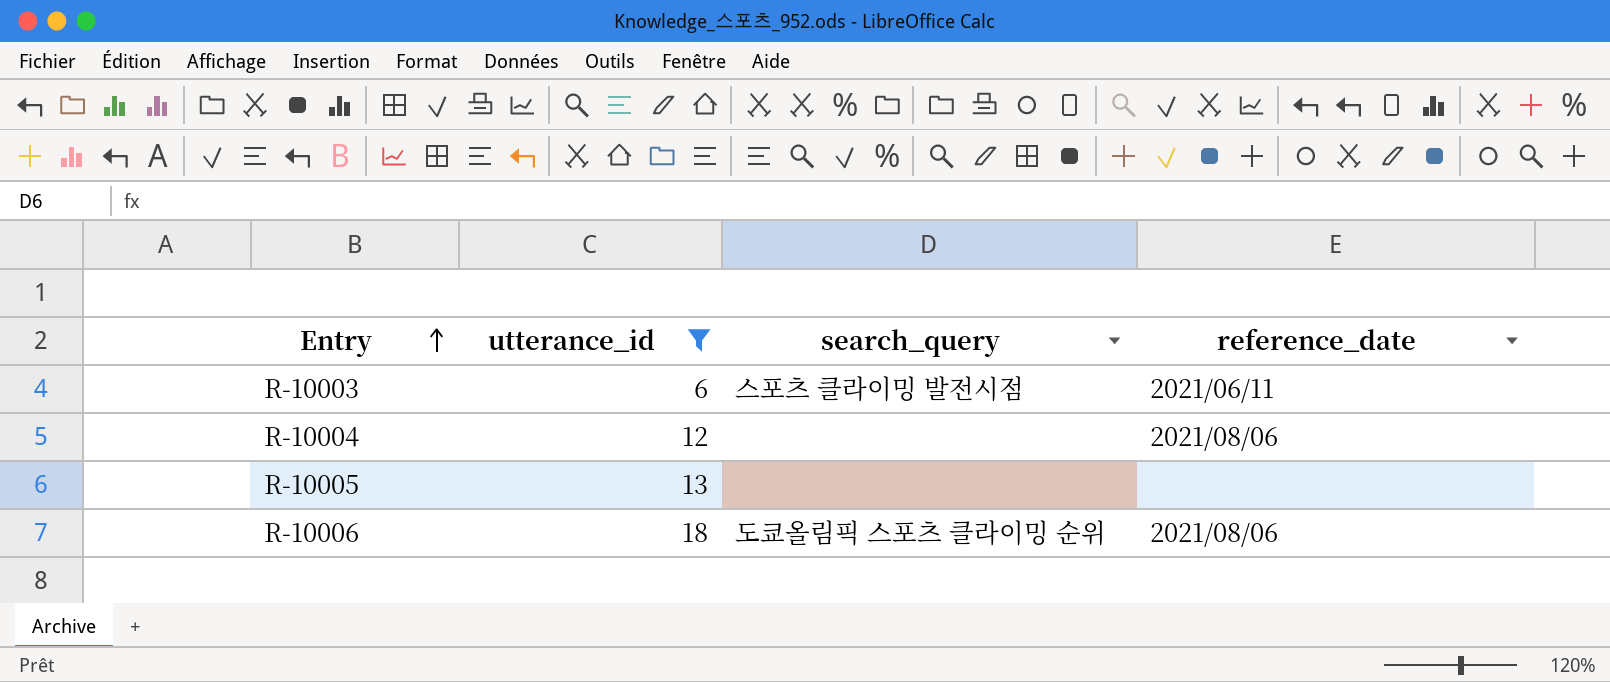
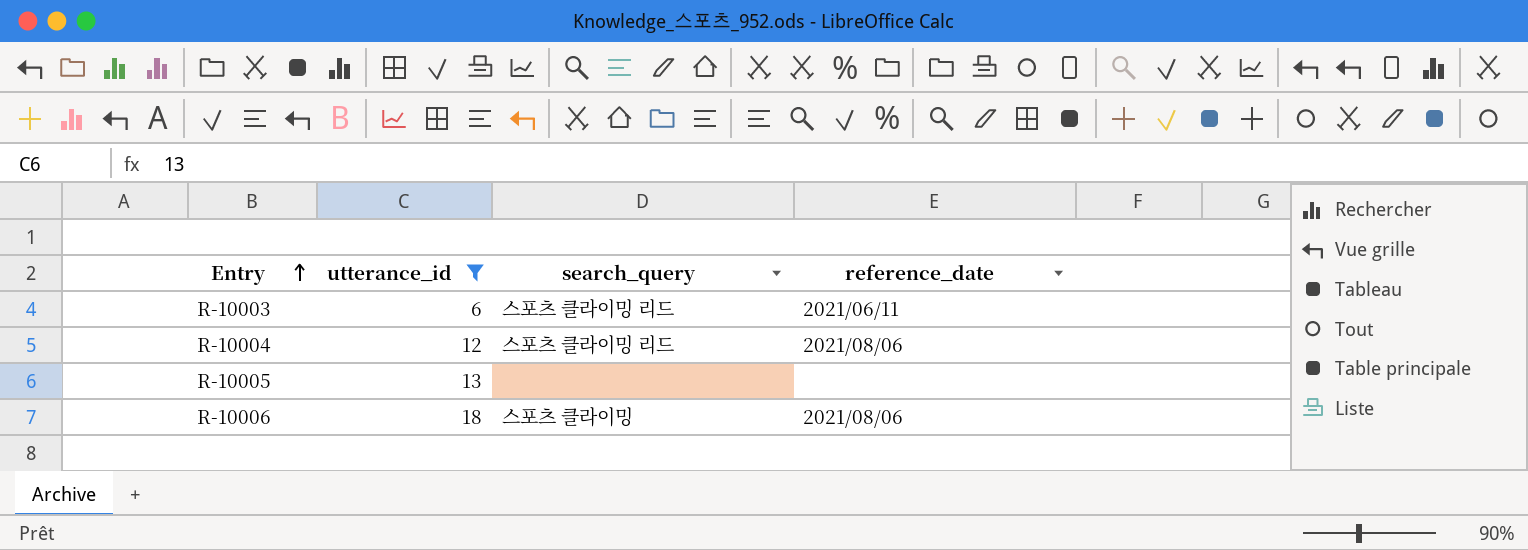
R-10003 | search_query: 스포츠 클라이밍 발전시점 -> 스포츠 클라이밍 리드
R-10004 | search_query: none -> 스포츠 클라이밍 리드
R-10006 | search_query: 도쿄올림픽 스포츠 클라이밍 순위 -> 스포츠 클라이밍

